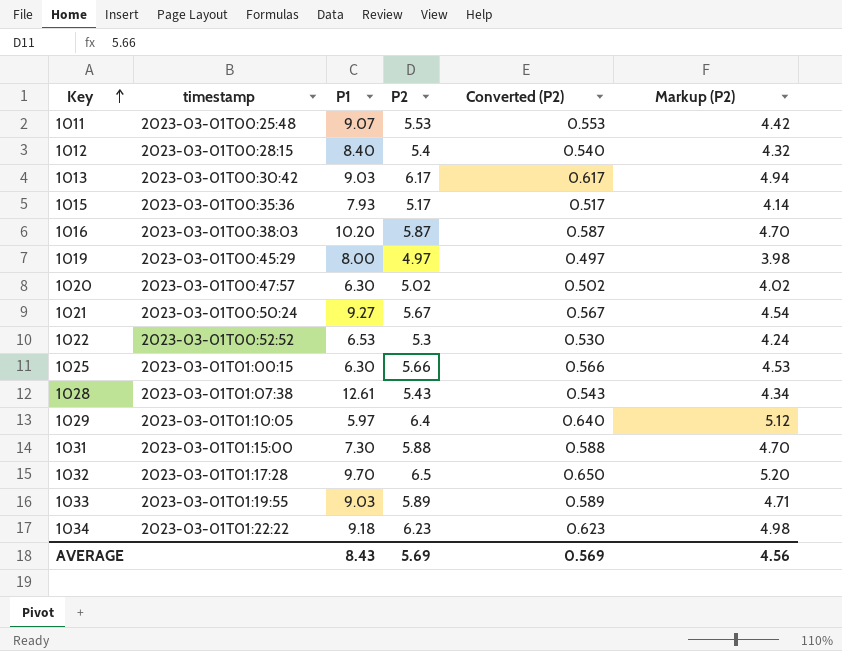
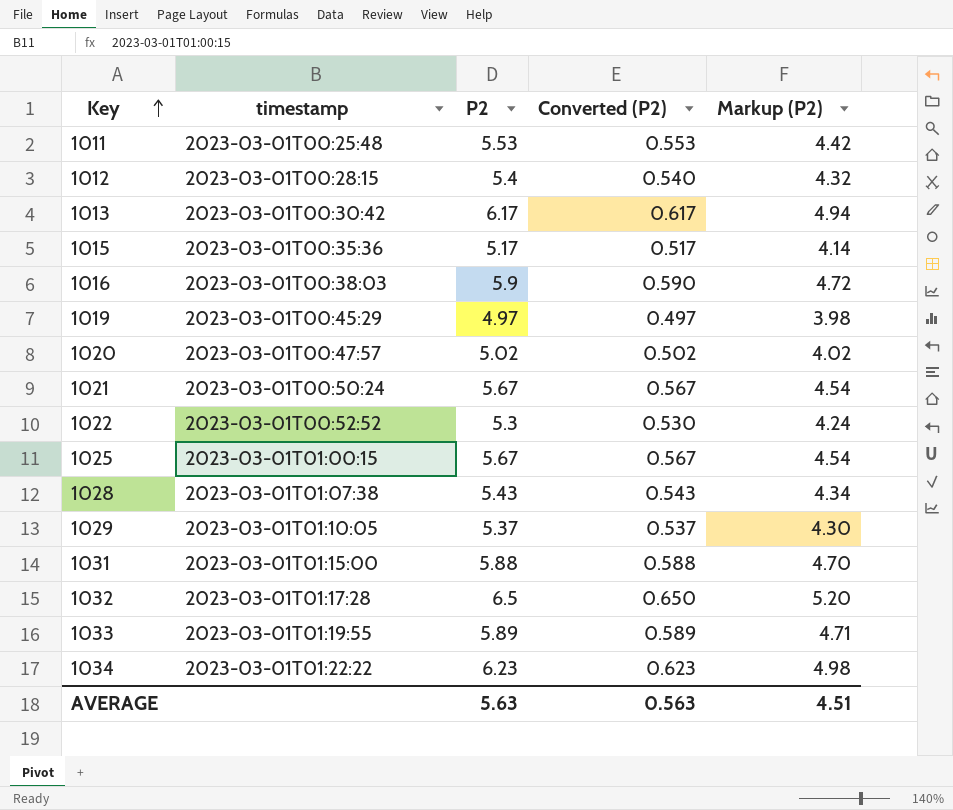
column P1 | position: 3 -> none
1016 | P2: 5.87 -> 5.9
1016 | Converted (P2): 0.587 -> 0.590
1016 | Markup (P2): 4.70 -> 4.72
1025 | P2: 5.66 -> 5.67
1025 | Converted (P2): 0.566 -> 0.567
1025 | Markup (P2): 4.53 -> 4.54
1029 | P2: 6.4 -> 5.37
1029 | Converted (P2): 0.640 -> 0.537
1029 | Markup (P2): 5.12 -> 4.30
AVERAGE | P2: 5.69 -> 5.63
AVERAGE | Converted (P2): 0.569 -> 0.563
AVERAGE | Markup (P2): 4.56 -> 4.51

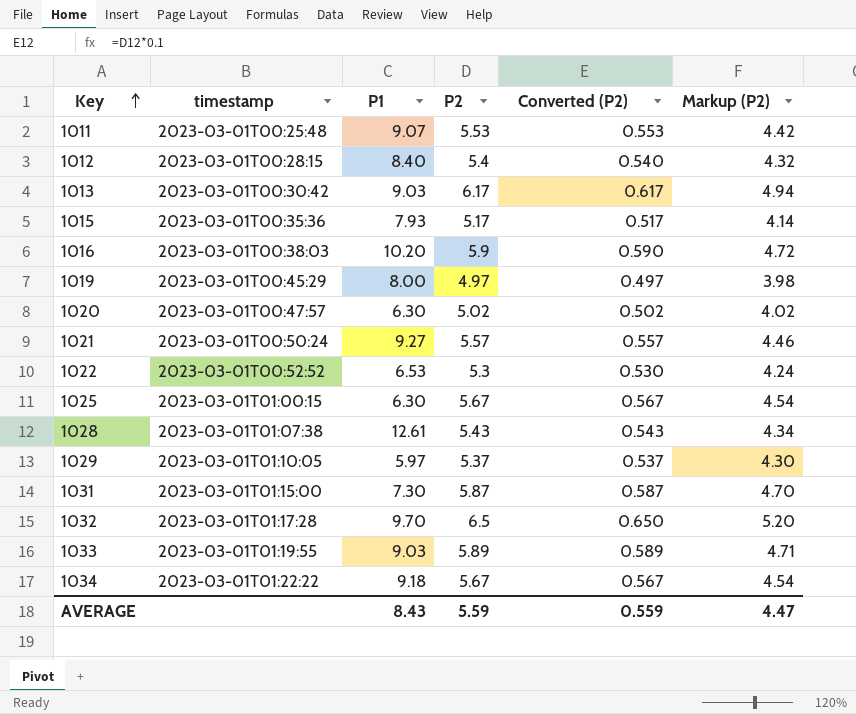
column P1 | position: none -> 3
1021 | P2: 5.67 -> 5.57
1021 | Converted (P2): 0.567 -> 0.557
1021 | Markup (P2): 4.54 -> 4.46
1031 | P2: 5.88 -> 5.87
1031 | Converted (P2): 0.588 -> 0.587
1034 | P2: 6.23 -> 5.67
1034 | Converted (P2): 0.623 -> 0.567
1034 | Markup (P2): 4.98 -> 4.54
AVERAGE | P2: 5.63 -> 5.59
AVERAGE | Converted (P2): 0.563 -> 0.559
AVERAGE | Markup (P2): 4.51 -> 4.47

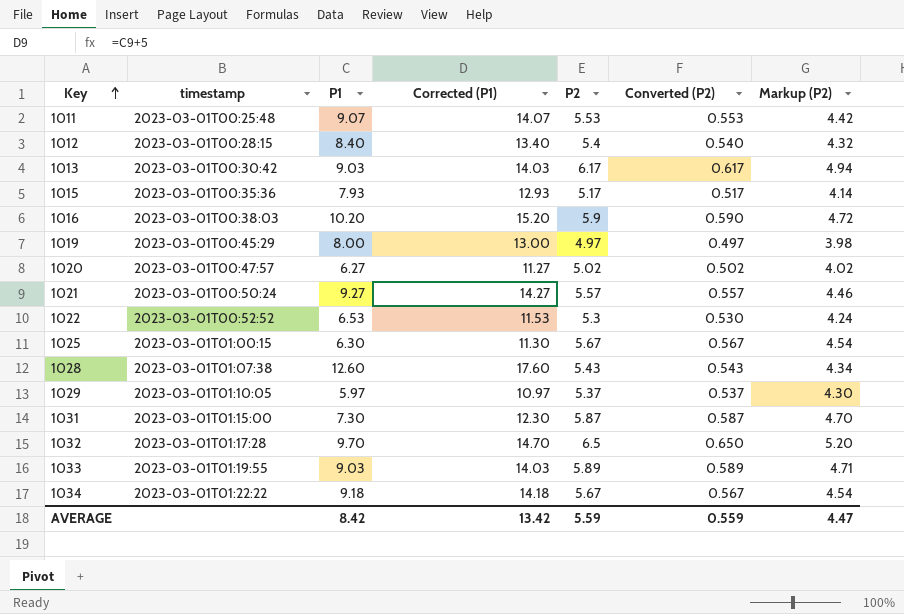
column Corrected (P1) | formula: none -> [P1] + 5
1020 | P1: 6.30 -> 6.27
1028 | P1: 12.61 -> 12.60
AVERAGE | P1: 8.43 -> 8.42

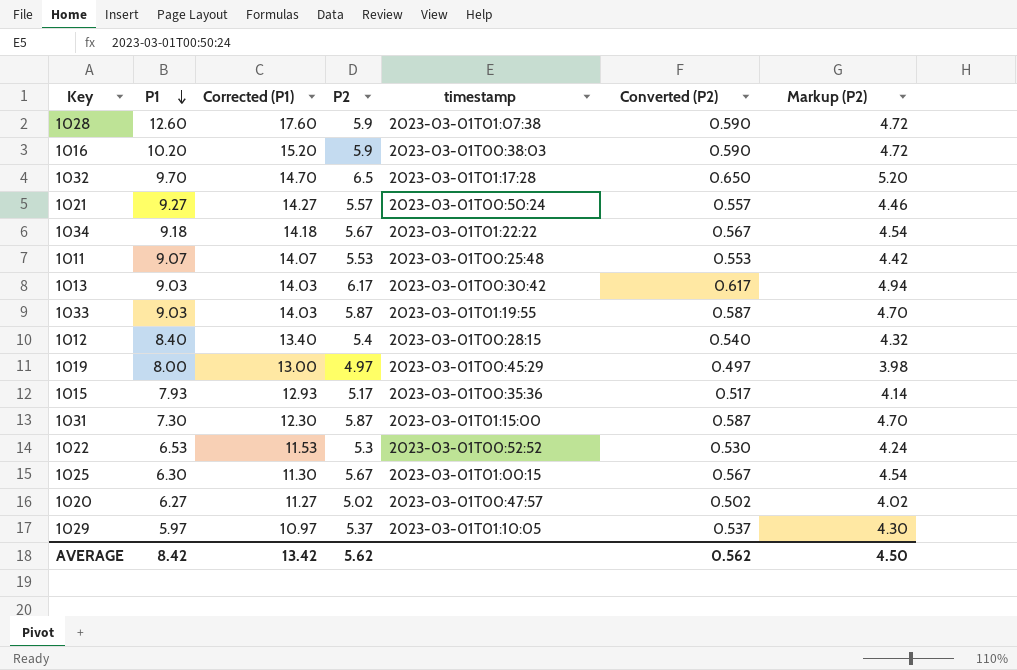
row order: Key ascending -> P1 descending
column timestamp | position: 2 -> 5
1028 | P2: 5.43 -> 5.9
1028 | Converted (P2): 0.543 -> 0.590
1028 | Markup (P2): 4.34 -> 4.72
1033 | P2: 5.89 -> 5.87
1033 | Converted (P2): 0.589 -> 0.587
1033 | Markup (P2): 4.71 -> 4.70
AVERAGE | P2: 5.59 -> 5.62
AVERAGE | Converted (P2): 0.559 -> 0.562
AVERAGE | Markup (P2): 4.47 -> 4.50

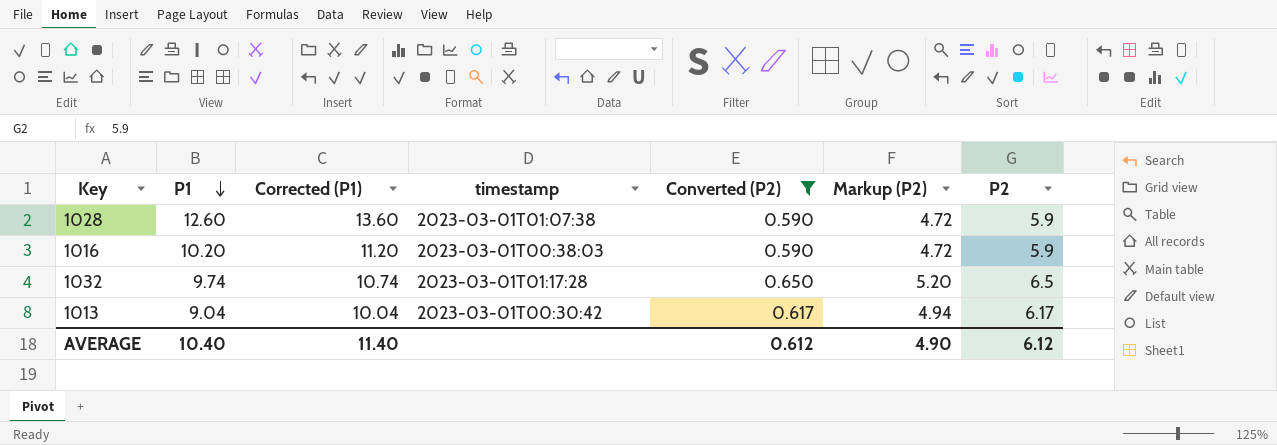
filter: none -> Converted (P2) >= 0.590
column Corrected (P1) | formula: [P1] + 5 -> [P1] + 1
column P2 | position: 4 -> 7
1032 | P1: 9.70 -> 9.74
1013 | P1: 9.03 -> 9.04
AVERAGE | P1: 8.42 -> 10.40
AVERAGE | Corrected (P1): 13.42 -> 11.40
AVERAGE | Converted (P2): 0.562 -> 0.612
AVERAGE | Markup (P2): 4.50 -> 4.90
AVERAGE | P2: 5.62 -> 6.12

